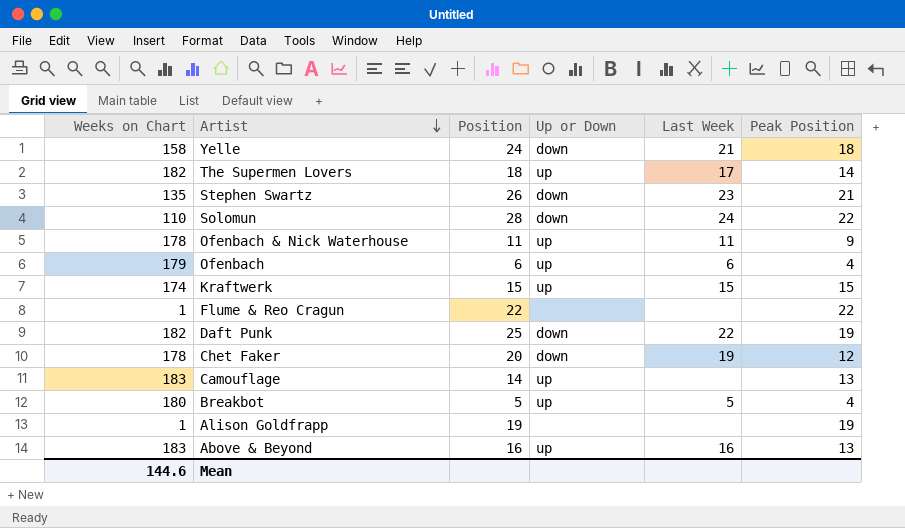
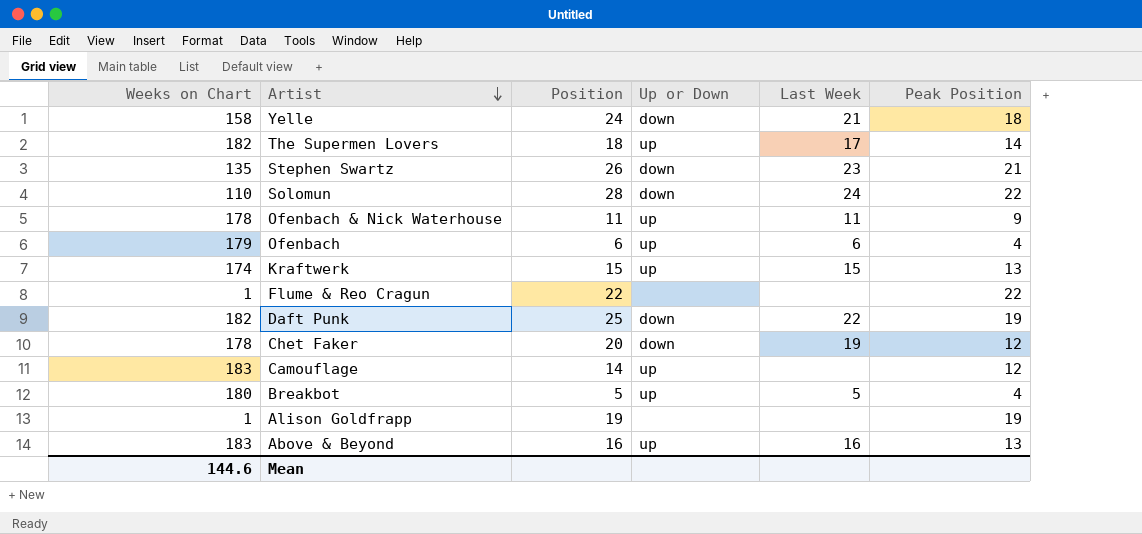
Kraftwerk | Peak Position: 15 -> 13
Camouflage | Peak Position: 13 -> 12

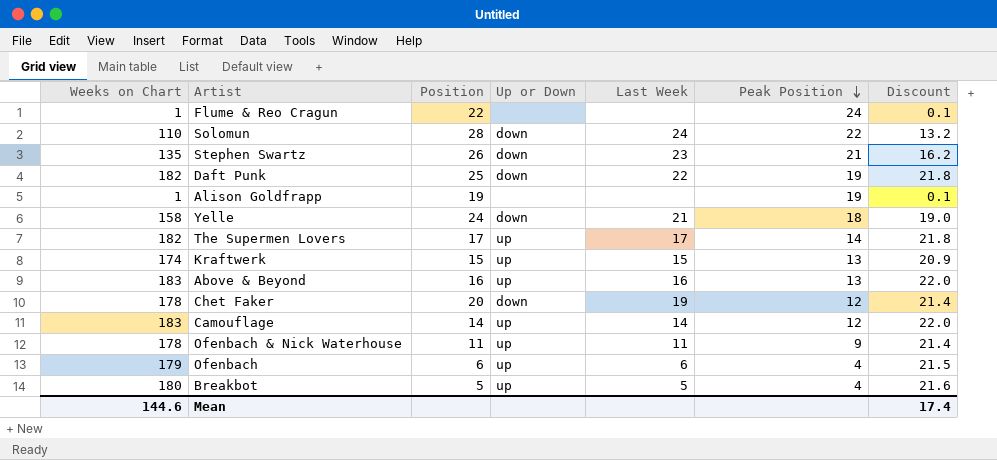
row order: Artist descending -> Peak Position descending
column Discount | formula: none -> [Weeks on Chart] * 0.12
Flume & Reo Cragun | Peak Position: 22 -> 24
The Supermen Lovers | Position: 18 -> 17
Camouflage | Last Week: none -> 14

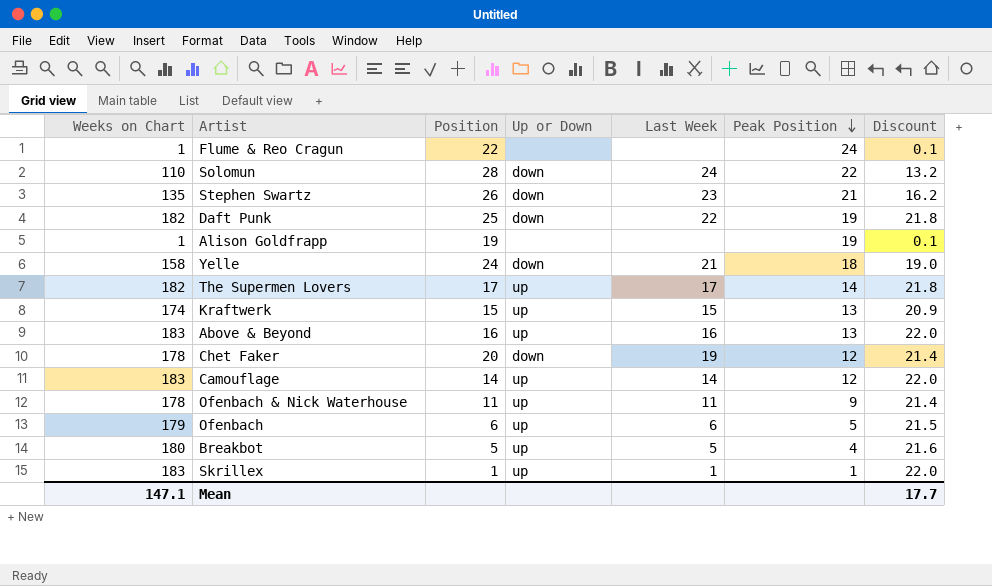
Ofenbach | Peak Position: 4 -> 5
row Skrillex: none -> 183 | 1 | up | 1 | 1 | 22.0
Mean | Weeks on Chart: 144.6 -> 147.1
Mean | Discount: 17.4 -> 17.7

